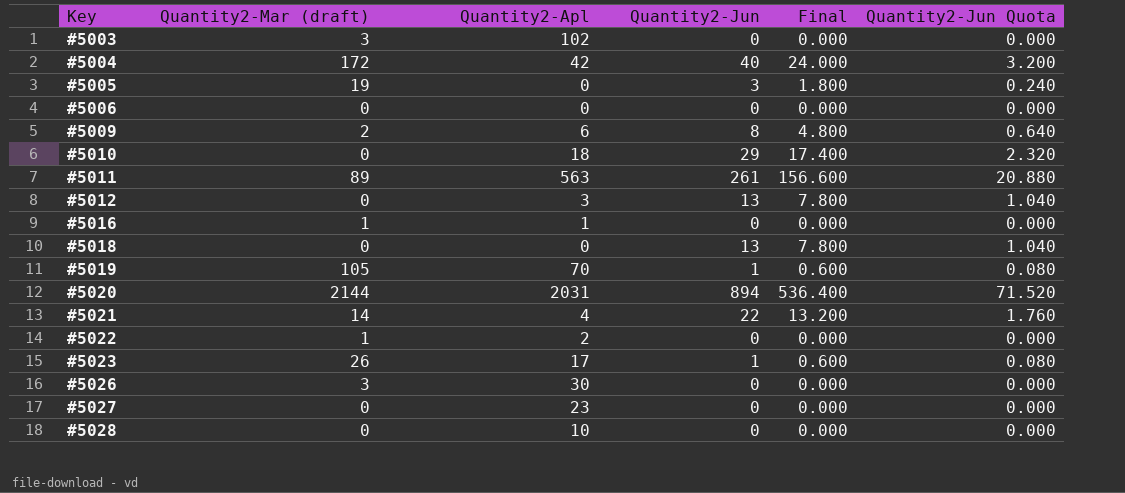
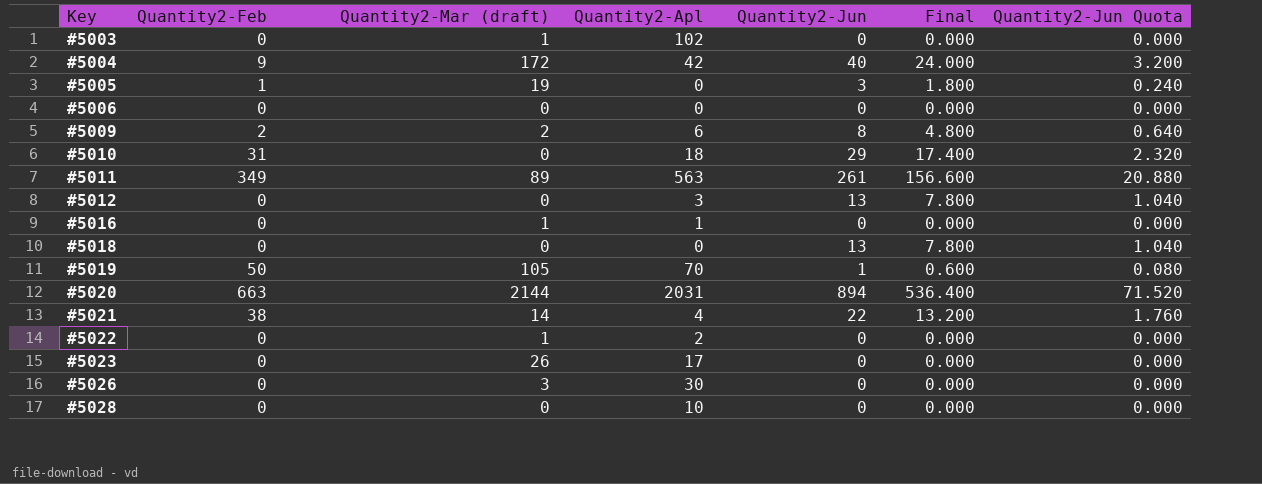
column Quantity2-Feb | position: none -> 2
row #5027: 0 | 23 | 0 | 0.000 | 0.000 -> none
#5003 | Quantity2-Mar (draft): 3 -> 1
#5023 | Quantity2-Jun: 1 -> 0
#5023 | Final: 0.600 -> 0.000
#5023 | Quantity2-Jun Quota: 0.080 -> 0.000

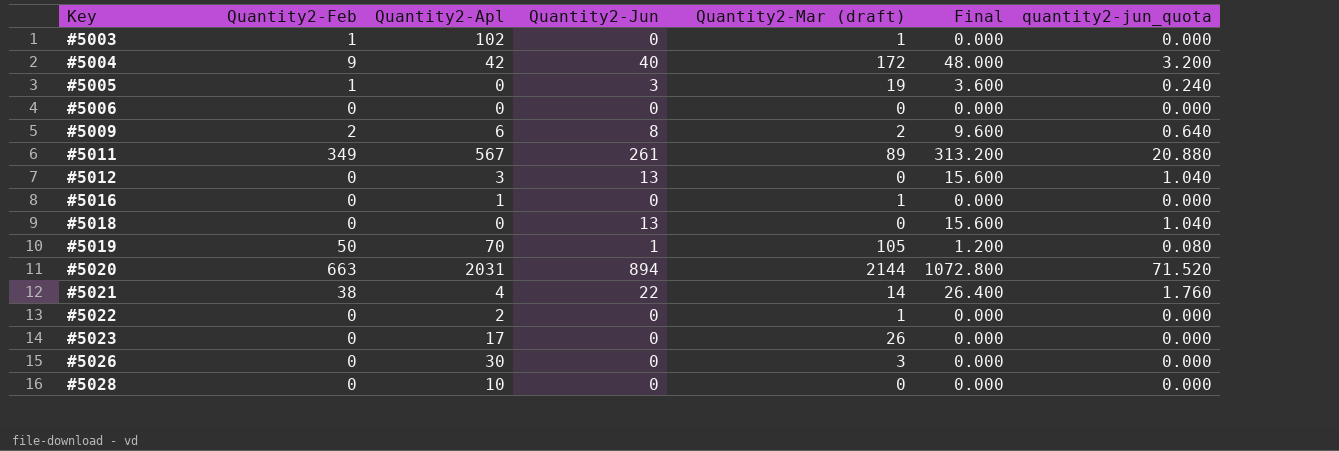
column Quantity2-Mar (draft) | position: 3 -> 5
column Final | formula: [Quantity2-Jun] * 0.6 -> [Quantity2-Jun] * 1.2
column name: Quantity2-Jun Quota -> quantity2-jun_quota
row #5010: 31 | 0 | 18 | 29 | 17.400 | 2.320 -> none
#5003 | Quantity2-Feb: 0 -> 1
#5011 | Quantity2-Apl: 563 -> 567

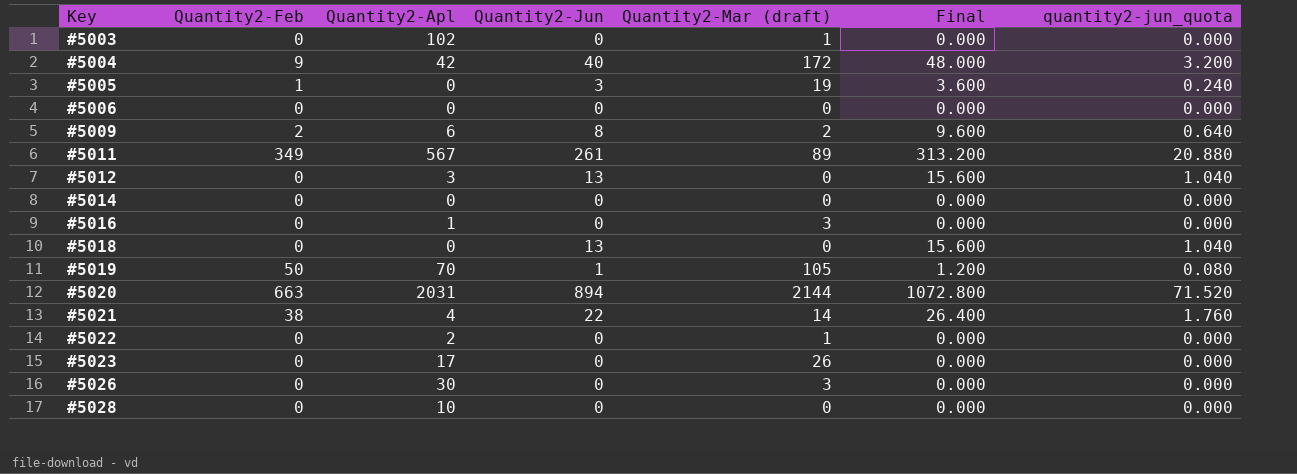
#5003 | Quantity2-Feb: 1 -> 0
row #5014: none -> 0 | 0 | 0 | 0 | 0.000 | 0.000
#5016 | Quantity2-Mar (draft): 1 -> 3

